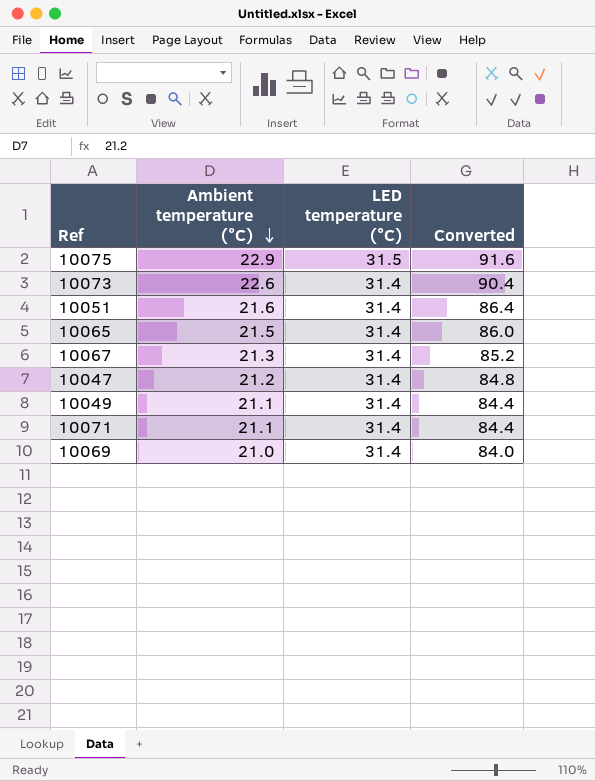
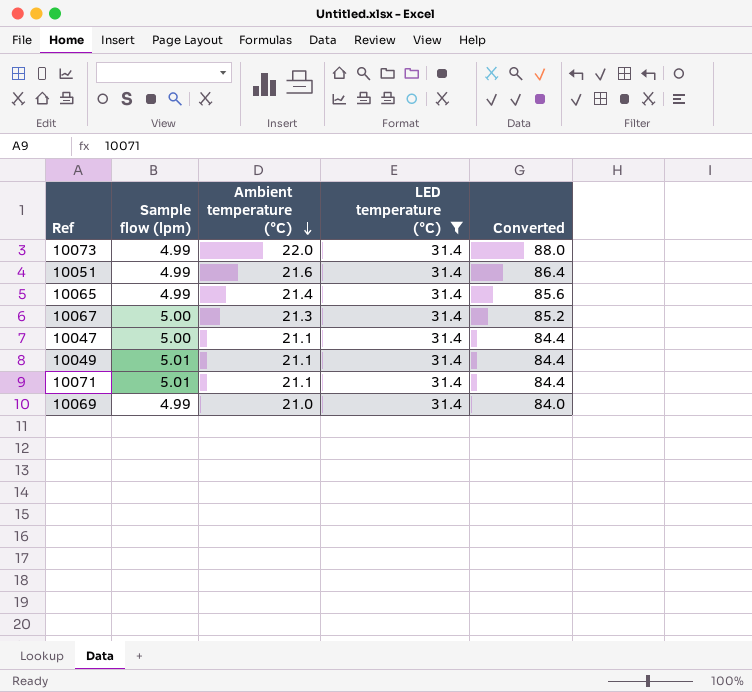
filter: none -> LED temperature (°C) = 31.4
column Sample flow (lpm) | position: none -> 2
10073 | Ambient temperature (°C): 22.6 -> 22.0
10073 | Converted: 90.4 -> 88.0
10065 | Ambient temperature (°C): 21.5 -> 21.4
10065 | Converted: 86.0 -> 85.6
10047 | Ambient temperature (°C): 21.2 -> 21.1
10047 | Converted: 84.8 -> 84.4

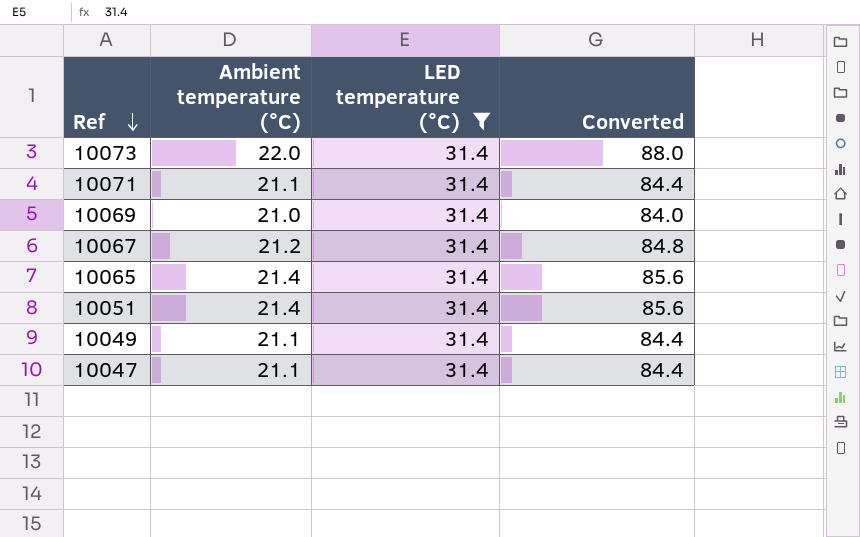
row order: Ambient temperature (°C) descending -> Ref descending
column Sample flow (lpm) | position: 2 -> none
10067 | Ambient temperature (°C): 21.3 -> 21.2
10067 | Converted: 85.2 -> 84.8
10051 | Ambient temperature (°C): 21.6 -> 21.4
10051 | Converted: 86.4 -> 85.6

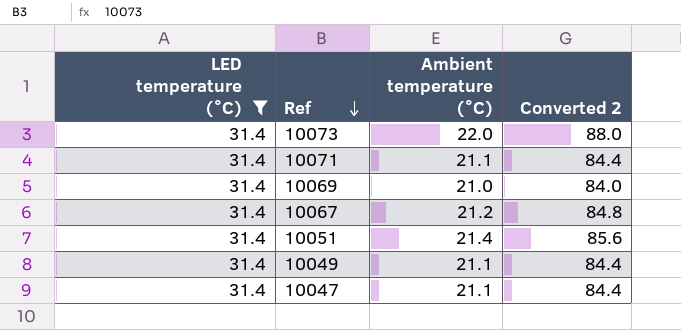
column LED temperature (°C) | position: 3 -> 1
column name: Converted -> Converted 2
row 10065: 21.4 | 31.4 | 85.6 -> none

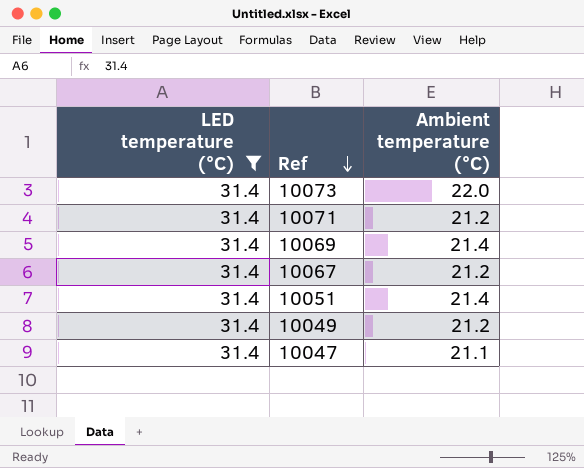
column Converted 2 | formula: [Ambient temperature (°C)] * 4 -> none
10071 | Ambient temperature (°C): 21.1 -> 21.2
10069 | Ambient temperature (°C): 21.0 -> 21.4
10049 | Ambient temperature (°C): 21.1 -> 21.2

